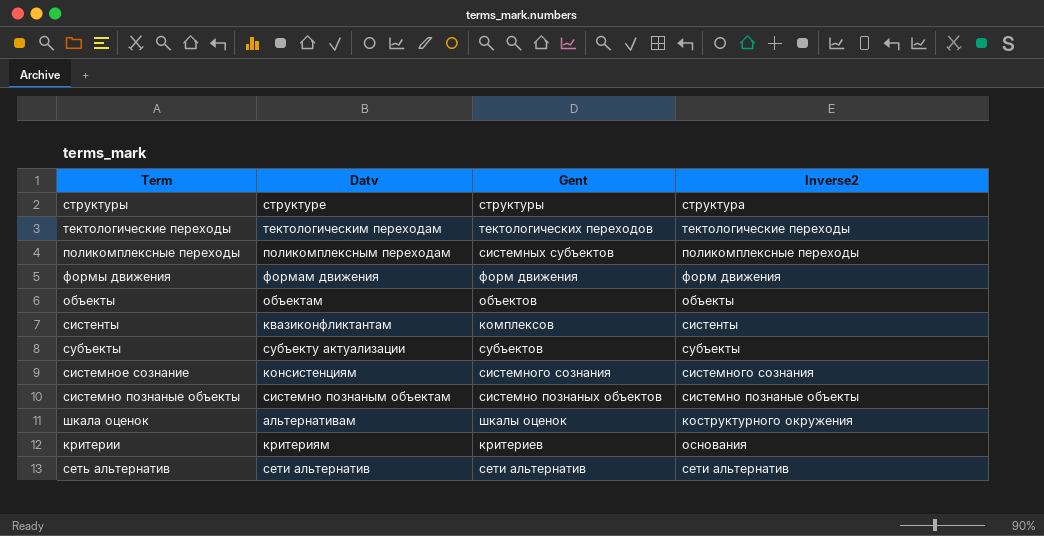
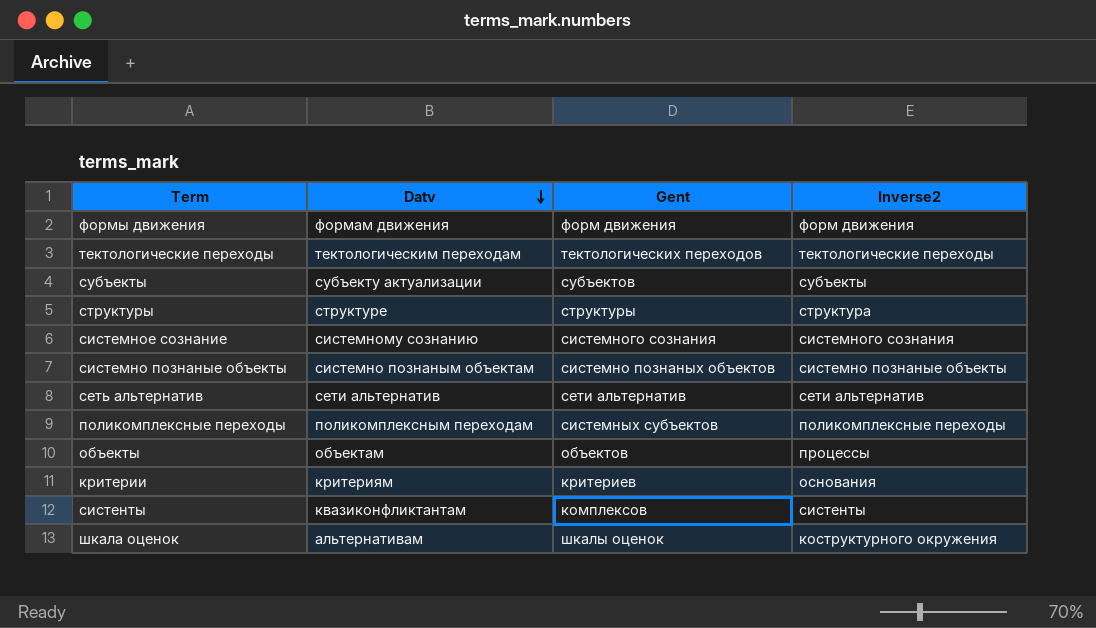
row order: none -> Datv descending
системное сознание | Datv: консистенциям -> системному сознанию
объекты | Inverse2: объекты -> процессы

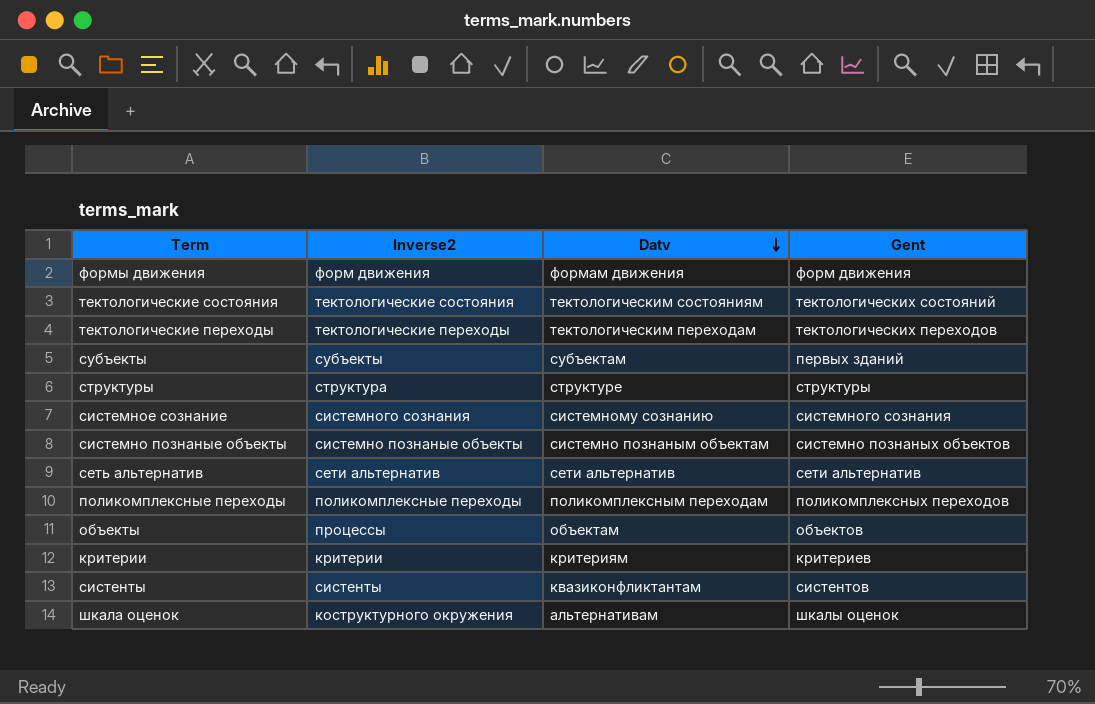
column Inverse2 | position: 4 -> 2
row тектологические состояния: none -> тектологические состояния | тектологическим состояниям | тектологических состояний
субъекты | Datv: субъекту актуализации -> субъектам
субъекты | Gent: субъектов -> первых зданий
поликомплексные переходы | Gent: системных субъектов -> поликомплексных переходов
критерии | Inverse2: основания -> критерии
систенты | Gent: комплексов -> систентов

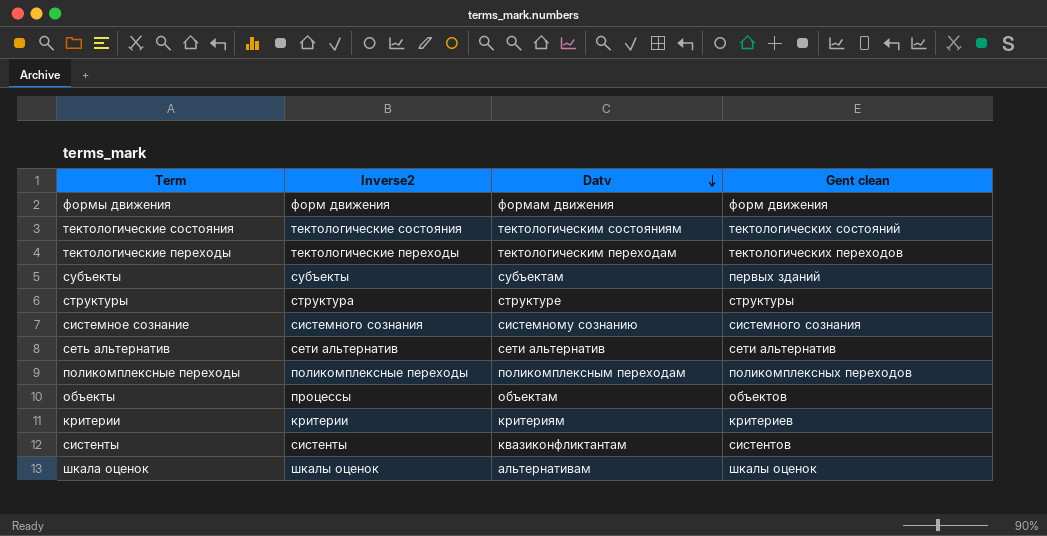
column name: Gent -> Gent clean
row системно познаные объекты: системно познаные объекты | системно познаным объектам | системно познаных объектов -> none
шкала оценок | Inverse2: коструктурного окружения -> шкалы оценок

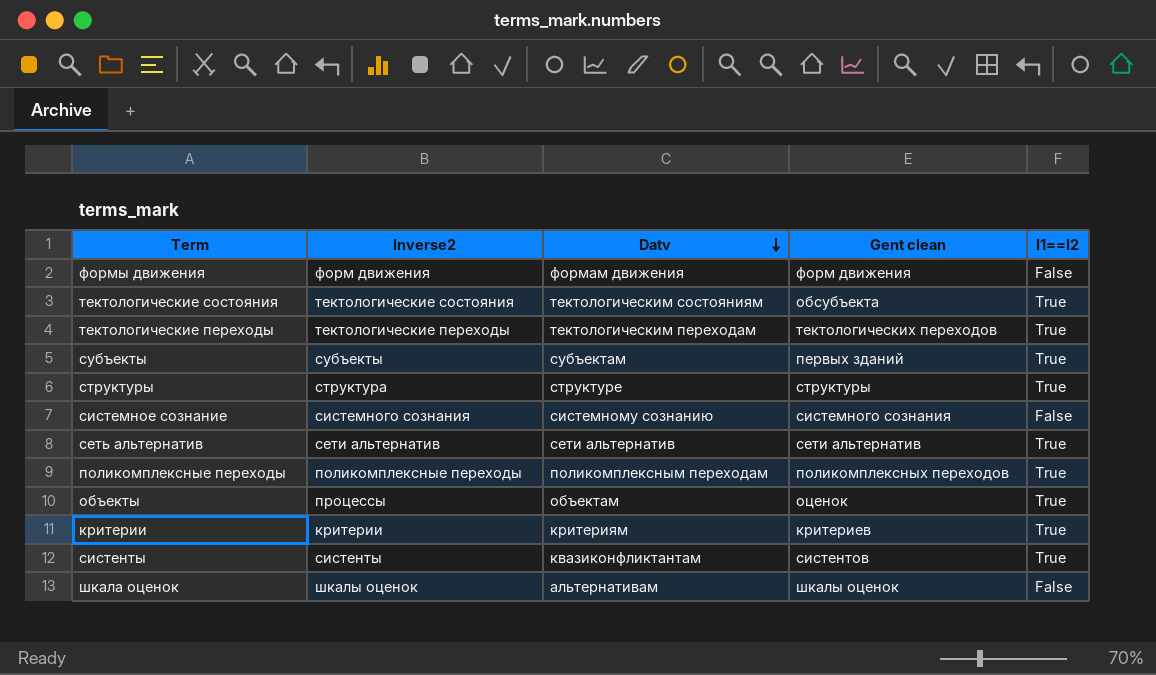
column I1==I2 | position: none -> 5
тектологические состояния | Gent clean: тектологических состояний -> обсубъекта
объекты | Gent clean: объектов -> оценок

